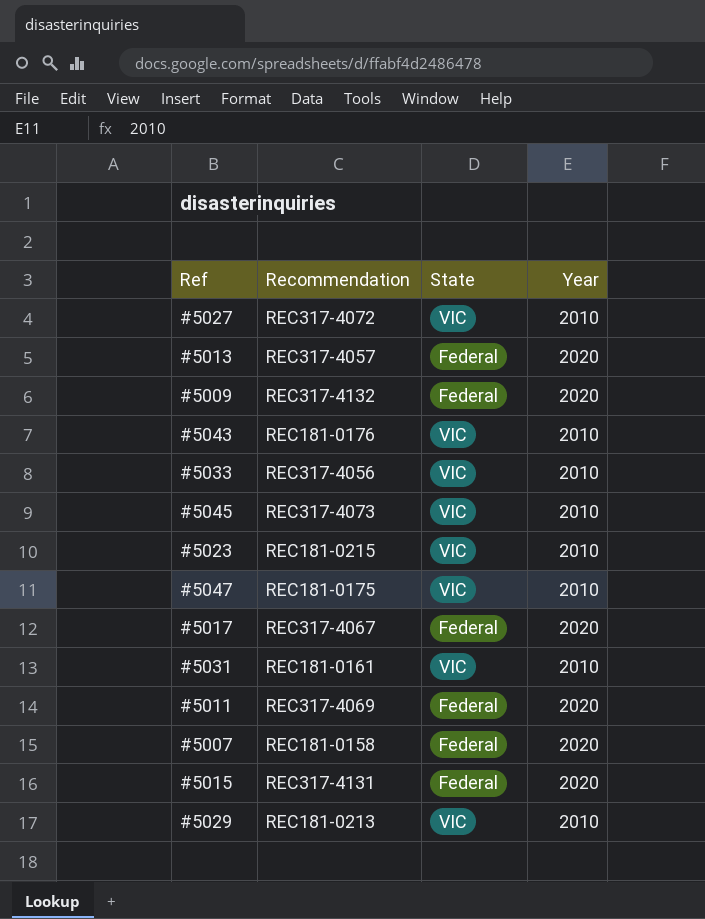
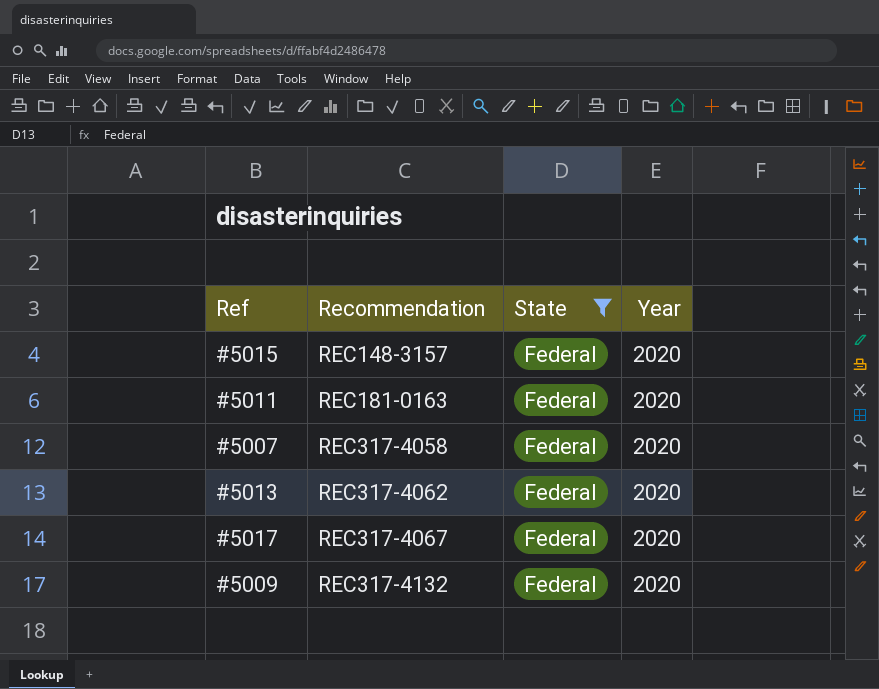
filter: none -> State = Federal
row order: none -> Recommendation ascending
#5015 | Recommendation: REC317-4131 -> REC148-3157
#5011 | Recommendation: REC317-4069 -> REC181-0163
#5007 | Recommendation: REC181-0158 -> REC317-4058
#5013 | Recommendation: REC317-4057 -> REC317-4062

